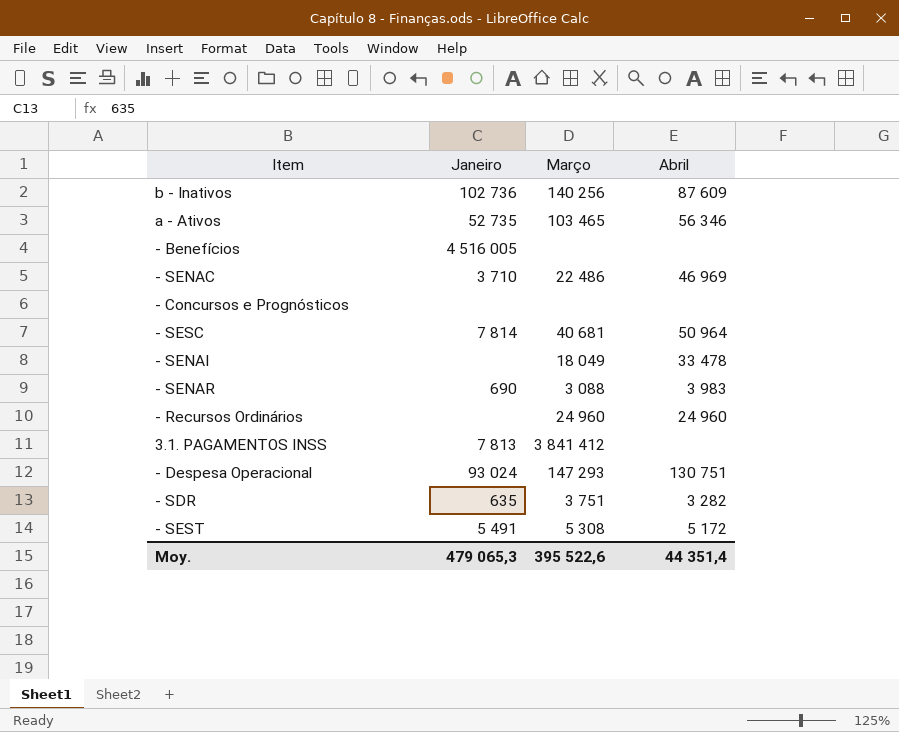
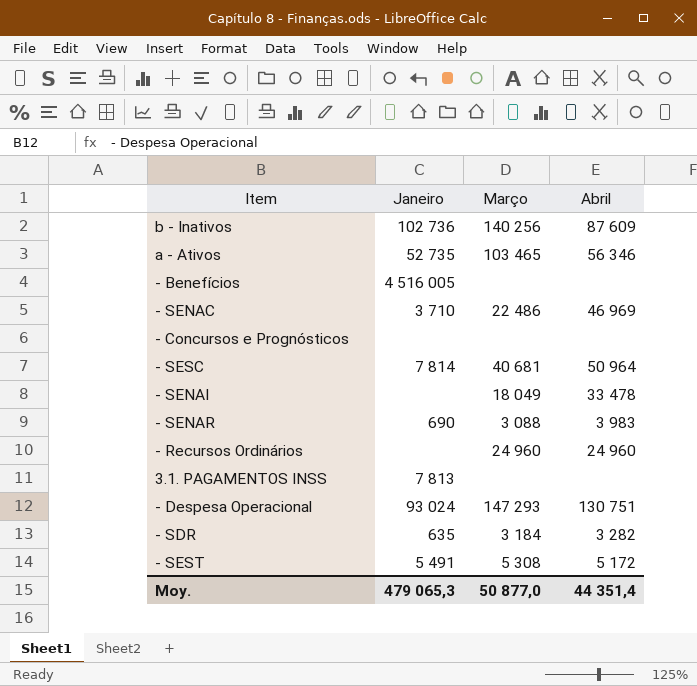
3.1. PAGAMENTOS INSS | Março: 3 841 412 -> none
- SDR | Março: 3 751 -> 3 184
Moy. | Março: 395 522,6 -> 50 877,0

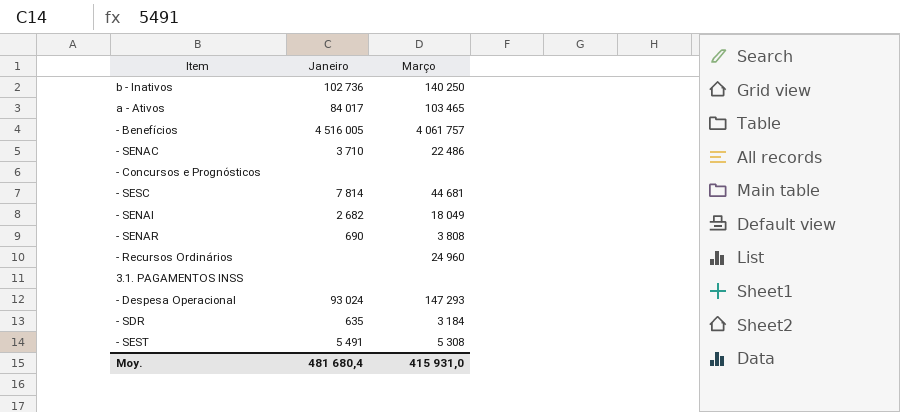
column Abril | position: 4 -> none
b - Inativos | Março: 140 256 -> 140 250
a - Ativos | Janeiro: 52 735 -> 84 017
- Benefícios | Março: none -> 4 061 757
- SESC | Março: 40 681 -> 44 681
- SENAI | Janeiro: none -> 2 682
- SENAR | Março: 3 088 -> 3 808
3.1. PAGAMENTOS INSS | Janeiro: 7 813 -> none
Moy. | Janeiro: 479 065,3 -> 481 680,4
Moy. | Março: 50 877,0 -> 415 931,0

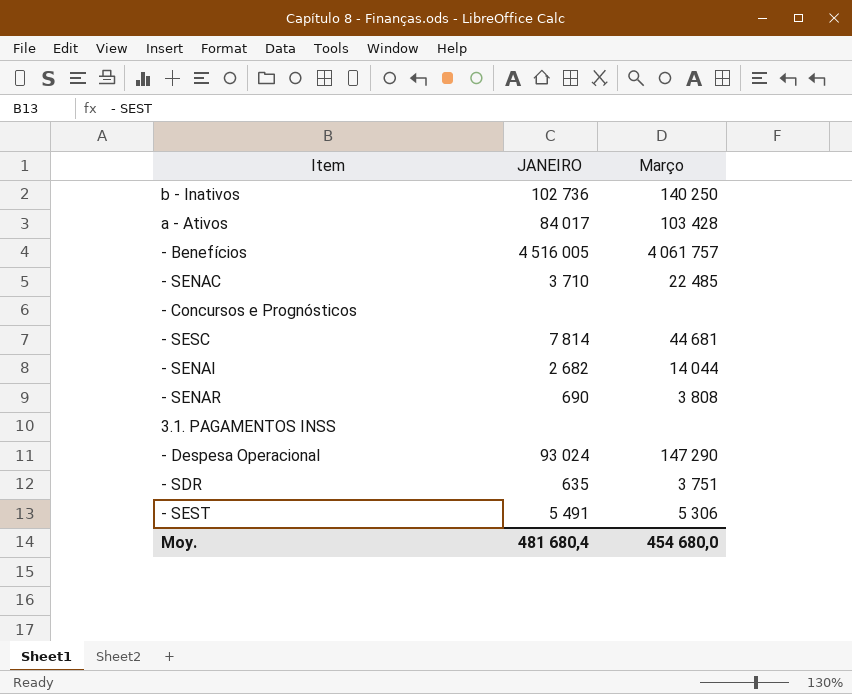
column name: Janeiro -> JANEIRO
row - Recursos Ordinários: none | 24 960 -> none
a - Ativos | Março: 103 465 -> 103 428
- SENAC | Março: 22 486 -> 22 485
- SENAI | Março: 18 049 -> 14 044
- Despesa Operacional | Março: 147 293 -> 147 290
- SDR | Março: 3 184 -> 3 751
- SEST | Março: 5 308 -> 5 306
Moy. | Março: 415 931,0 -> 454 680,0

